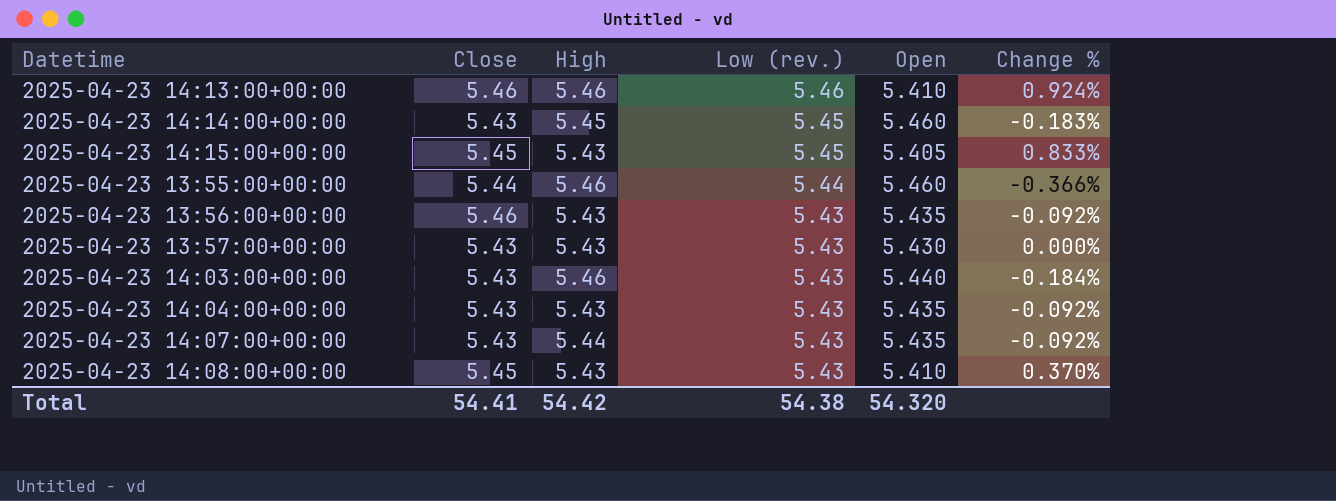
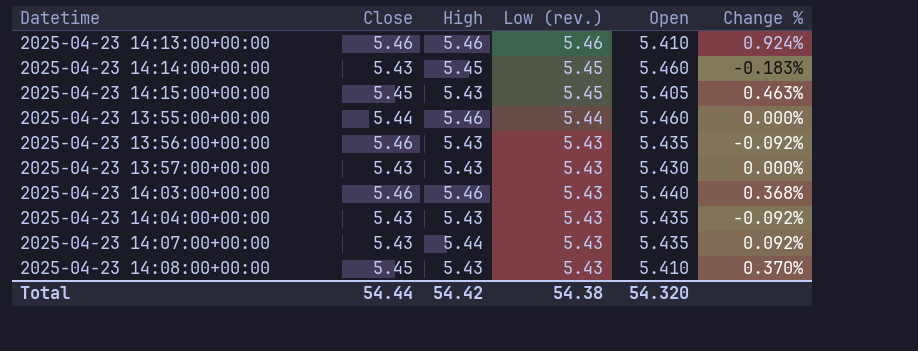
column Change % | formula: ([Low (rev.)] - [Open]) / [Open] -> ([High] - [Open]) / [Open]
2025-04-23 14:03:00+00:00 | Close: 5.43 -> 5.46
Total | Close: 54.41 -> 54.44

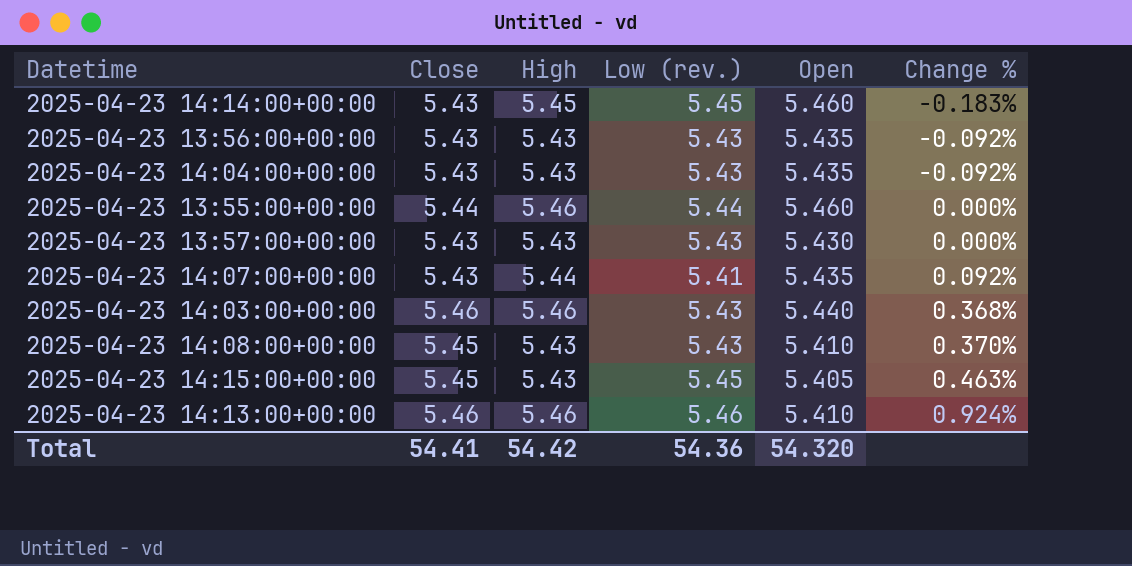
row order: Low (rev.) descending -> Change % ascending
2025-04-23 13:56:00+00:00 | Close: 5.46 -> 5.43
2025-04-23 14:07:00+00:00 | Low (rev.): 5.43 -> 5.41
Total | Close: 54.44 -> 54.41
Total | Low (rev.): 54.38 -> 54.36

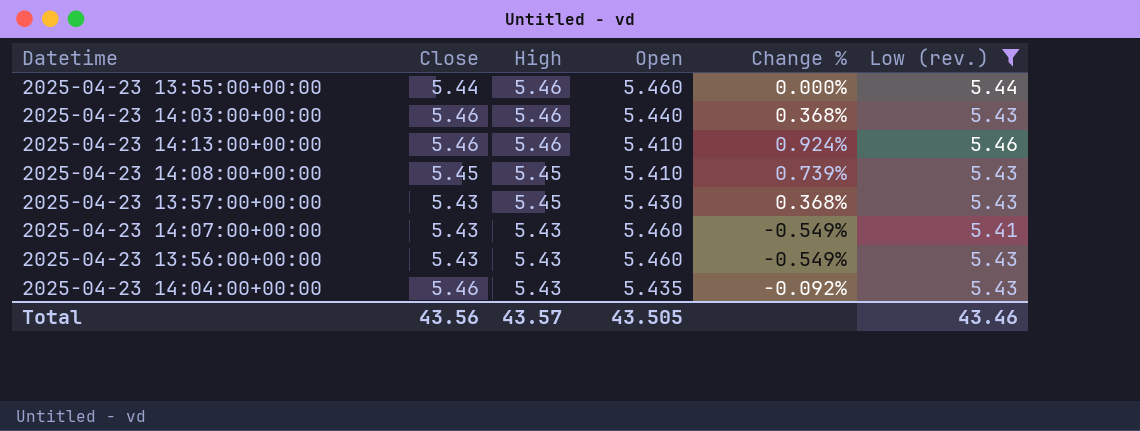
filter: none -> Low (rev.) != 5.45
row order: Change % ascending -> High descending
column Low (rev.) | position: 4 -> 6
2025-04-23 14:08:00+00:00 | High: 5.43 -> 5.45
2025-04-23 14:08:00+00:00 | Change %: 0.370% -> 0.739%
2025-04-23 13:57:00+00:00 | High: 5.43 -> 5.45
2025-04-23 13:57:00+00:00 | Change %: 0.000% -> 0.368%
2025-04-23 14:07:00+00:00 | High: 5.44 -> 5.43
2025-04-23 14:07:00+00:00 | Open: 5.435 -> 5.460
2025-04-23 14:07:00+00:00 | Change %: 0.092% -> -0.549%
2025-04-23 13:56:00+00:00 | Open: 5.435 -> 5.460
2025-04-23 13:56:00+00:00 | Change %: -0.092% -> -0.549%
2025-04-23 14:04:00+00:00 | Close: 5.43 -> 5.46
Total | Close: 54.41 -> 43.56
Total | High: 54.42 -> 43.57
Total | Open: 54.320 -> 43.505
Total | Low (rev.): 54.36 -> 43.46

